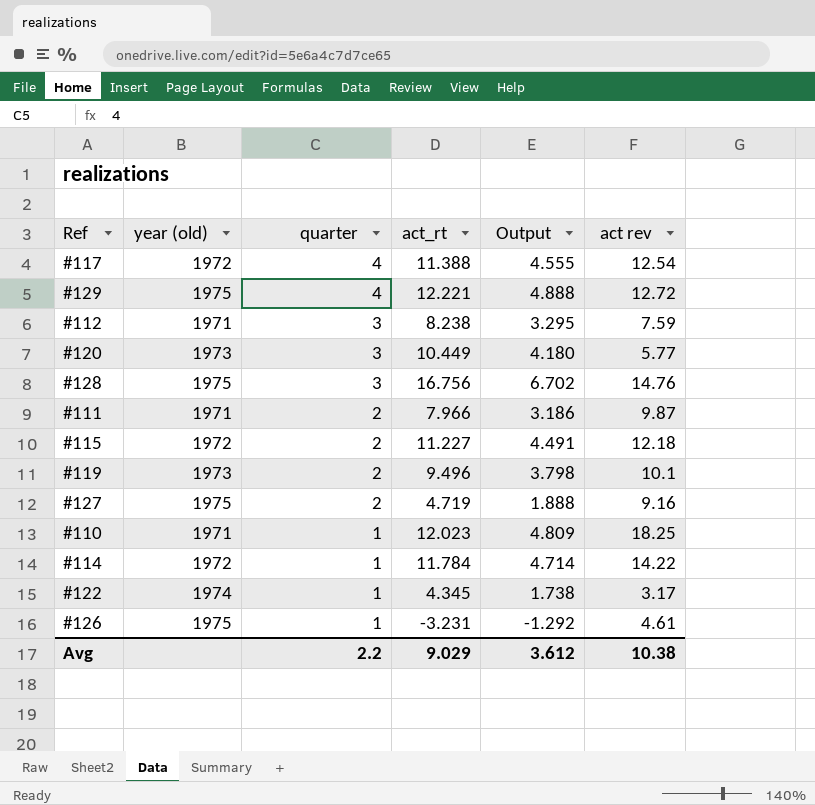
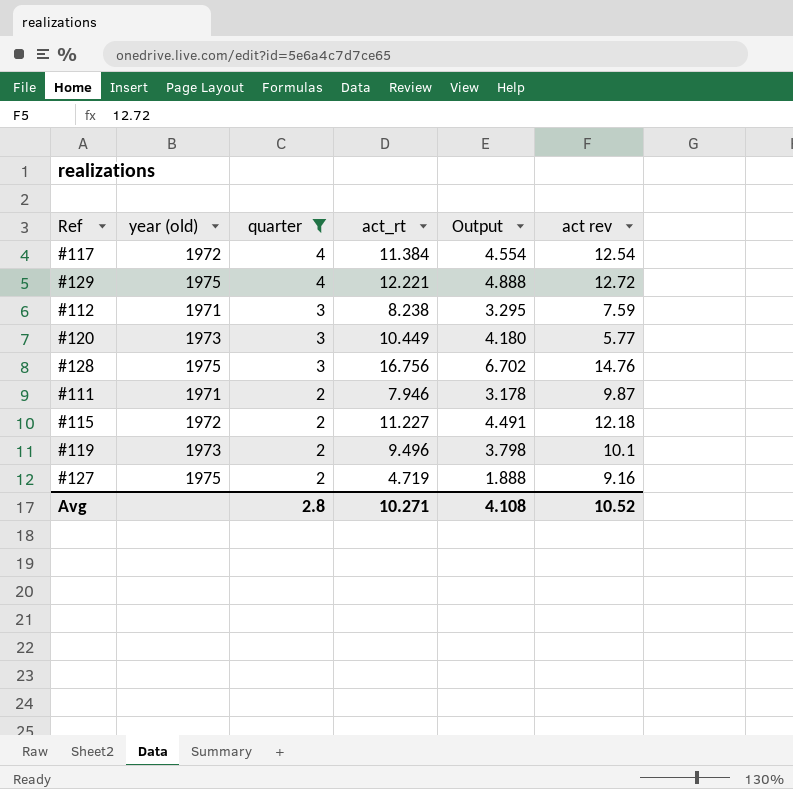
filter: none -> quarter != 1
#117 | act_rt: 11.388 -> 11.384
#117 | Output: 4.555 -> 4.554
#111 | act_rt: 7.966 -> 7.946
#111 | Output: 3.186 -> 3.178
Avg | quarter: 2.2 -> 2.8
Avg | act_rt: 9.029 -> 10.271
Avg | Output: 3.612 -> 4.108
Avg | act rev: 10.38 -> 10.52

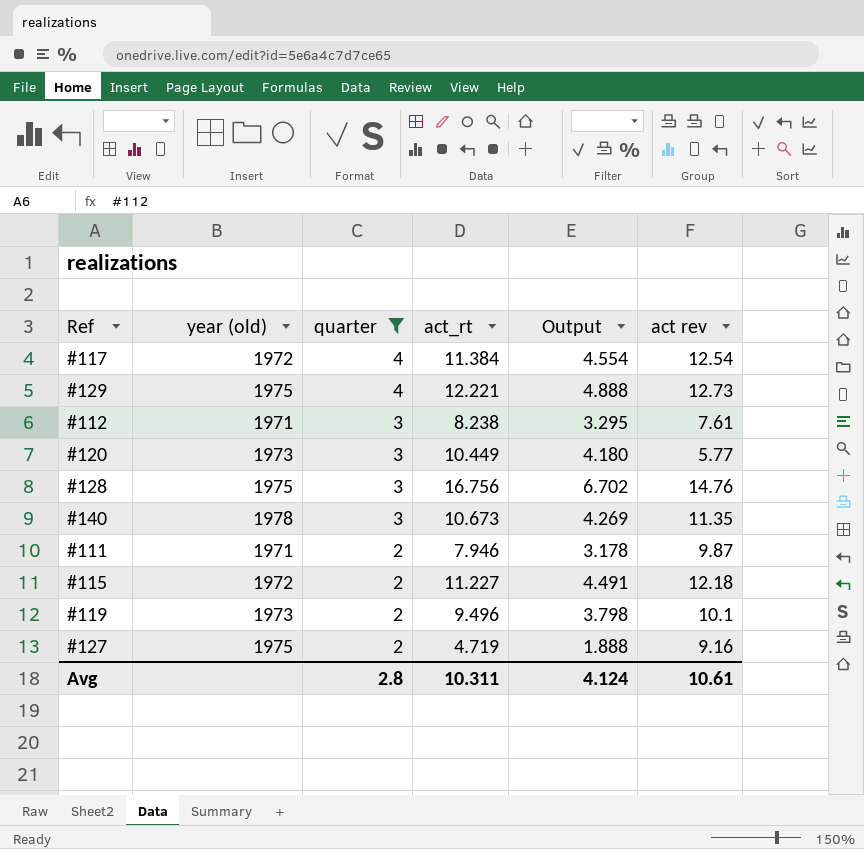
#129 | act rev: 12.72 -> 12.73
#112 | act rev: 7.59 -> 7.61
row #140: none -> 1978 | 3 | 10.673 | 4.269 | 11.35
Avg | act_rt: 10.271 -> 10.311
Avg | Output: 4.108 -> 4.124
Avg | act rev: 10.52 -> 10.61

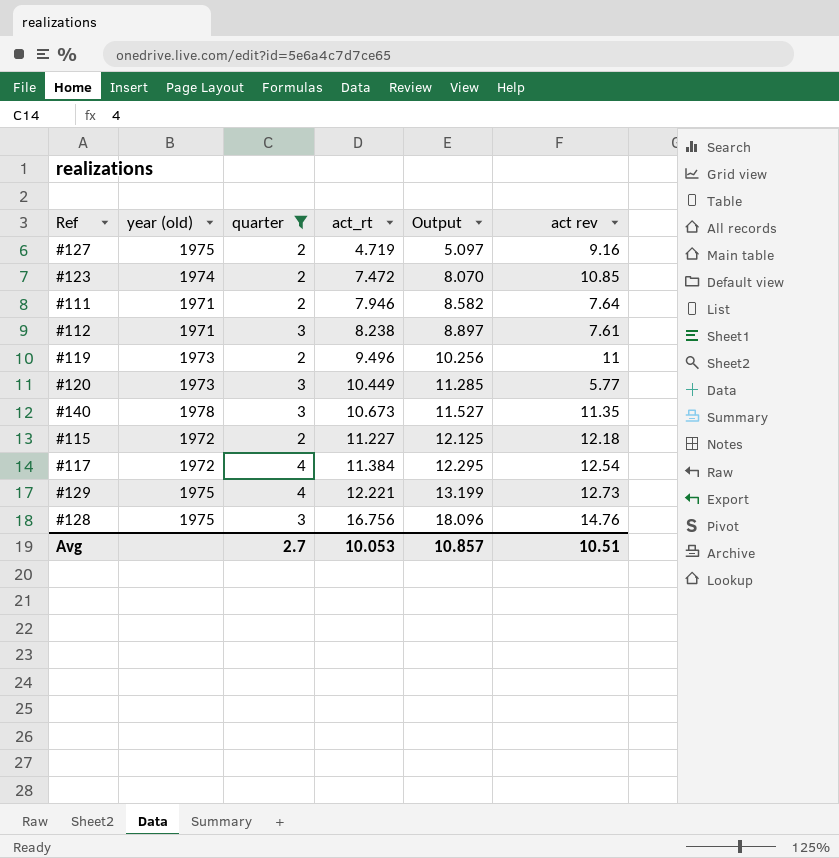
row order: quarter descending -> act_rt ascending
column Output | formula: [act_rt] * 0.4 -> [act_rt] * 1.08
row #123: none -> 1974 | 2 | 7.472 | 8.070 | 10.85
#111 | act rev: 9.87 -> 7.64
#119 | act rev: 10.1 -> 11
Avg | quarter: 2.8 -> 2.7
Avg | act_rt: 10.311 -> 10.053
Avg | Output: 4.124 -> 10.857
Avg | act rev: 10.61 -> 10.51

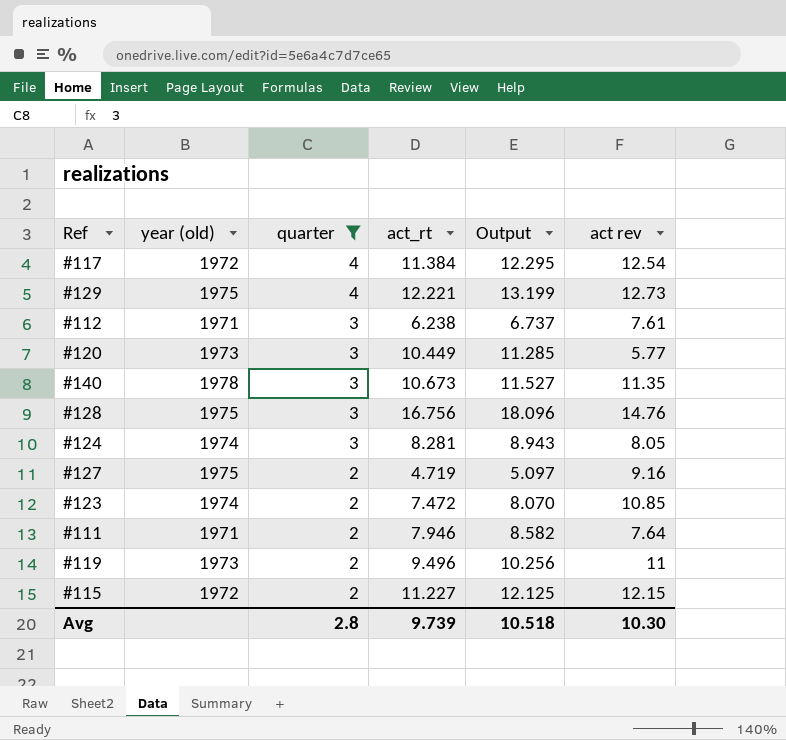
row order: act_rt ascending -> quarter descending
#112 | act_rt: 8.238 -> 6.238
#112 | Output: 8.897 -> 6.737
row #124: none -> 1974 | 3 | 8.281 | 8.943 | 8.05
#115 | act rev: 12.18 -> 12.15
Avg | quarter: 2.7 -> 2.8
Avg | act_rt: 10.053 -> 9.739
Avg | Output: 10.857 -> 10.518
Avg | act rev: 10.51 -> 10.30

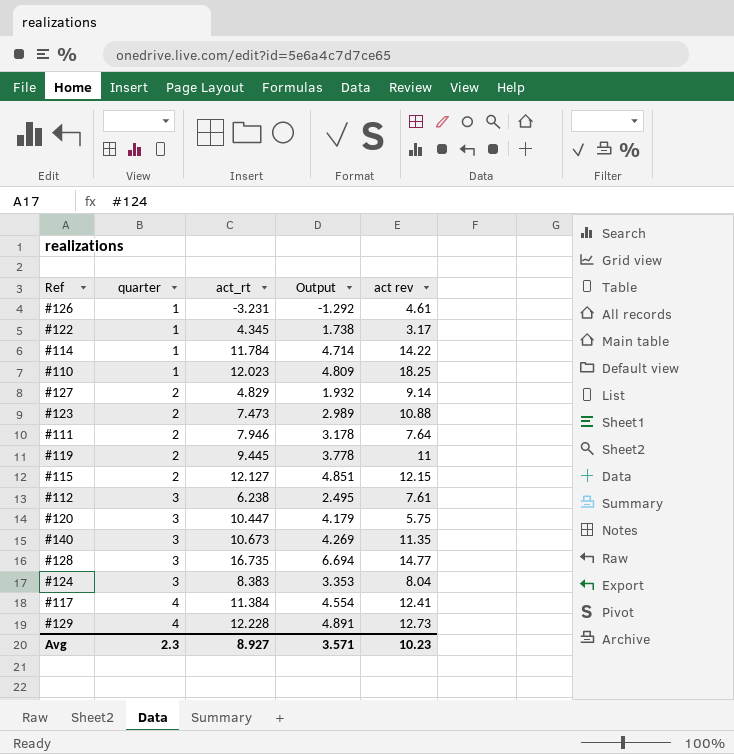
filter: quarter != 1 -> none
row order: quarter descending -> quarter ascending
column year (old) | position: 2 -> none
column Output | formula: [act_rt] * 1.08 -> [act_rt] * 0.4
#127 | act_rt: 4.719 -> 4.829
#127 | act rev: 9.16 -> 9.14
#123 | act_rt: 7.472 -> 7.473
#123 | act rev: 10.85 -> 10.88
#119 | act_rt: 9.496 -> 9.445
#115 | act_rt: 11.227 -> 12.127
#120 | act_rt: 10.449 -> 10.447
#120 | act rev: 5.77 -> 5.75
#128 | act_rt: 16.756 -> 16.735
#128 | act rev: 14.76 -> 14.77
#124 | act_rt: 8.281 -> 8.383
#124 | act rev: 8.05 -> 8.04
#117 | act rev: 12.54 -> 12.41
#129 | act_rt: 12.221 -> 12.228
Avg | quarter: 2.8 -> 2.3
Avg | act_rt: 9.739 -> 8.927
Avg | Output: 10.518 -> 3.571
Avg | act rev: 10.30 -> 10.23

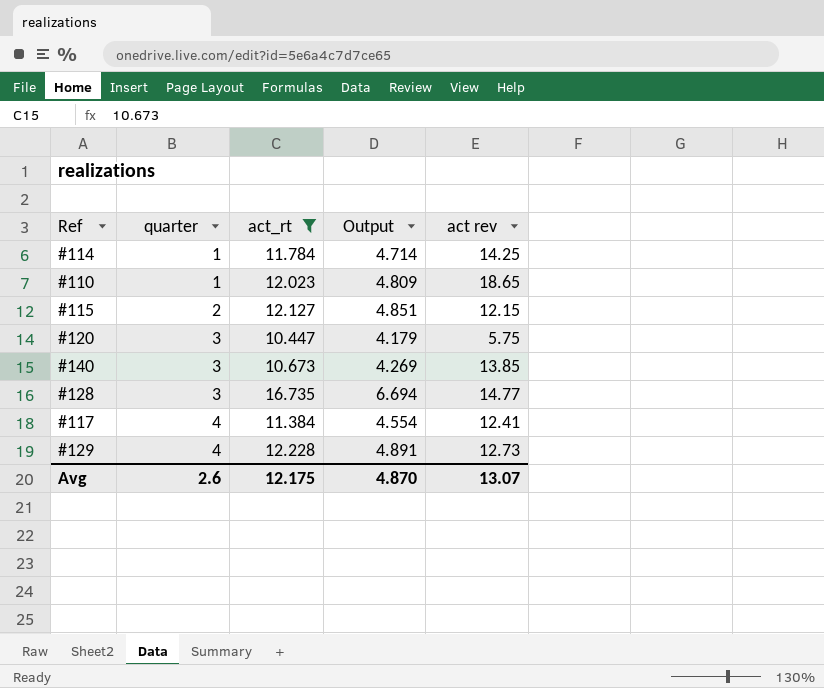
filter: none -> act_rt >= 10.447
#114 | act rev: 14.22 -> 14.25
#110 | act rev: 18.25 -> 18.65
#140 | act rev: 11.35 -> 13.85
Avg | quarter: 2.3 -> 2.6
Avg | act_rt: 8.927 -> 12.175
Avg | Output: 3.571 -> 4.870
Avg | act rev: 10.23 -> 13.07

